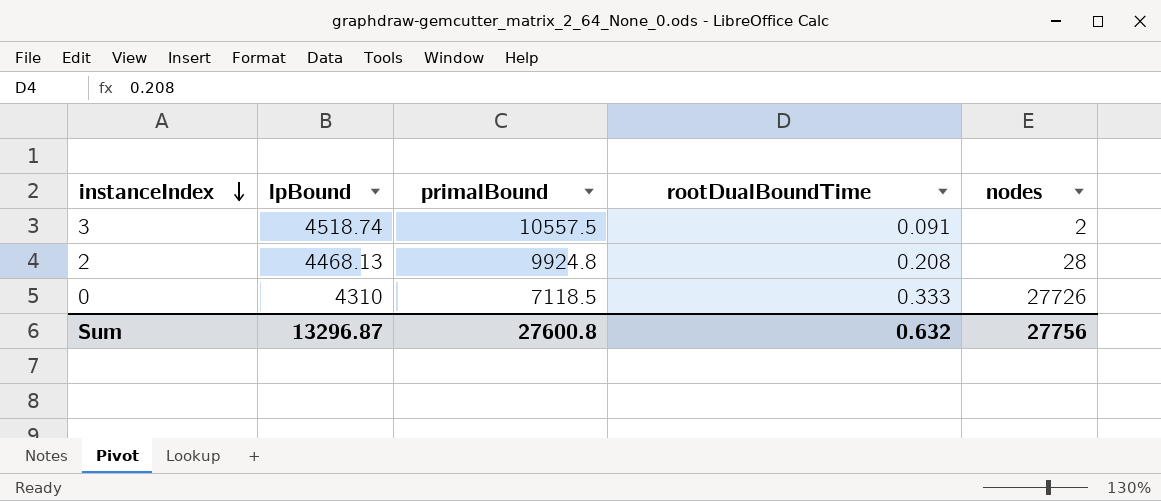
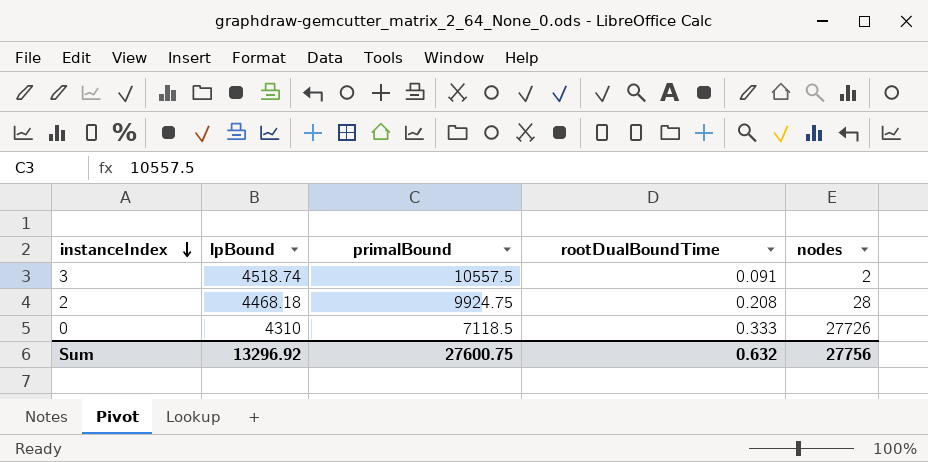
2 | lpBound: 4468.13 -> 4468.18
2 | primalBound: 9924.8 -> 9924.75
Sum | lpBound: 13296.87 -> 13296.92
Sum | primalBound: 27600.8 -> 27600.75

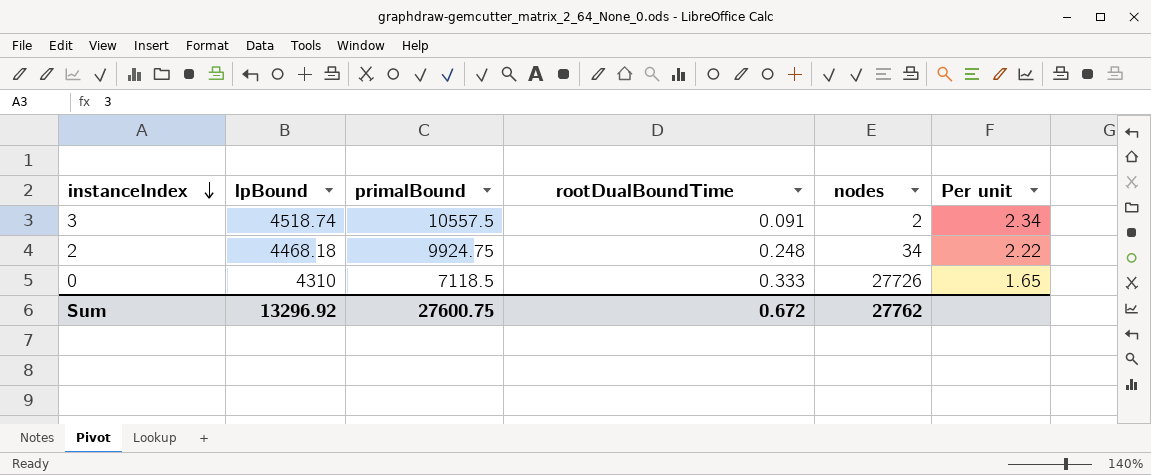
column Per unit | formula: none -> [primalBound] / [lpBound]
2 | rootDualBoundTime: 0.208 -> 0.248
2 | nodes: 28 -> 34
Sum | rootDualBoundTime: 0.632 -> 0.672
Sum | nodes: 27756 -> 27762

